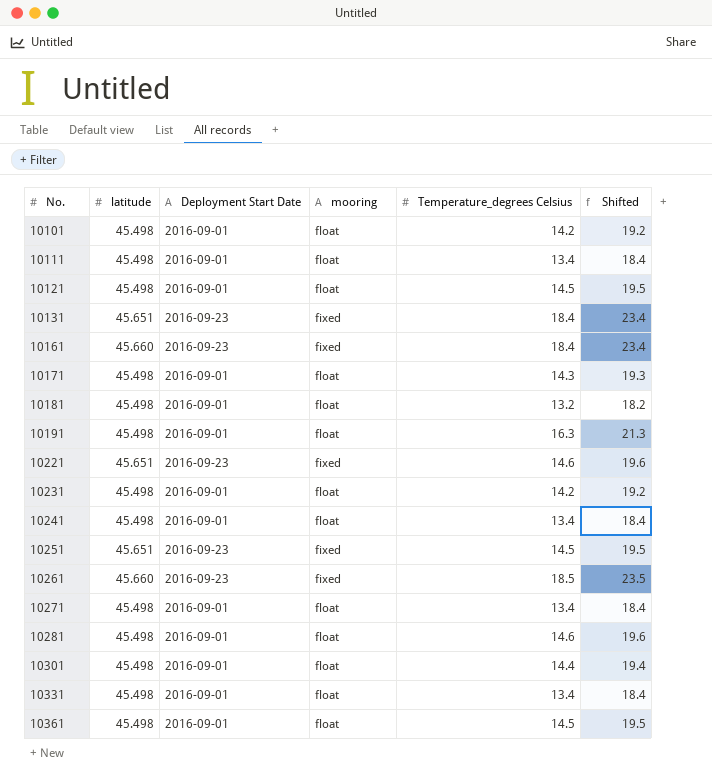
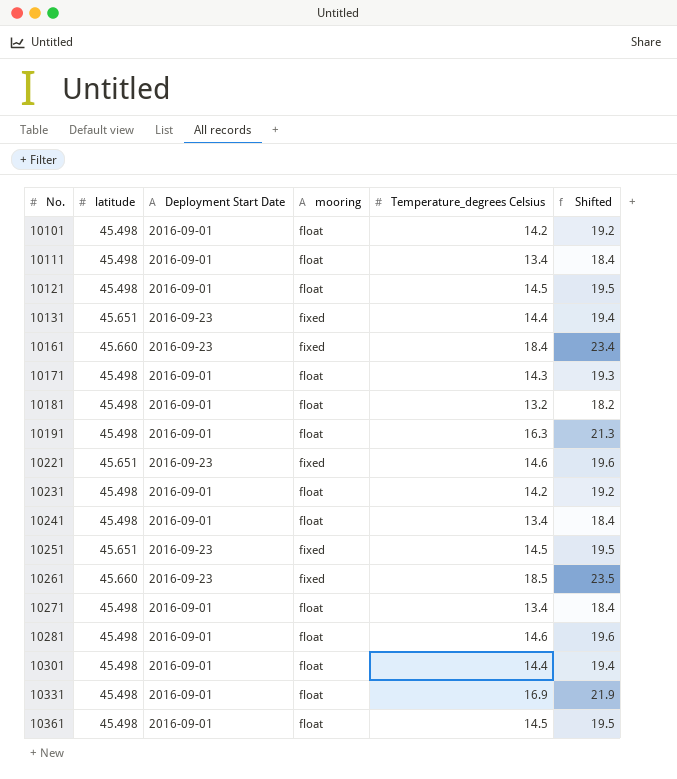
10131 | Temperature_degrees Celsius: 18.4 -> 14.4
10131 | Shifted: 23.4 -> 19.4
10331 | Temperature_degrees Celsius: 13.4 -> 16.9
10331 | Shifted: 18.4 -> 21.9

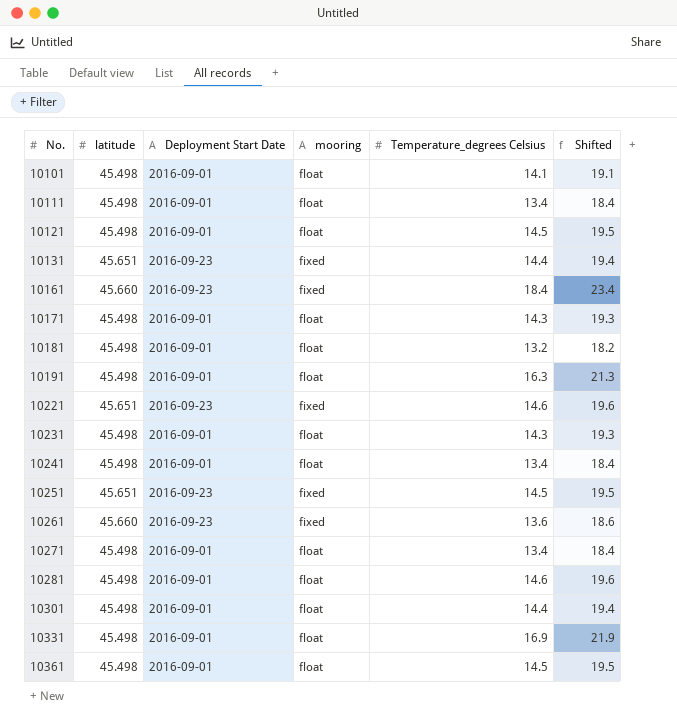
10101 | Temperature_degrees Celsius: 14.2 -> 14.1
10101 | Shifted: 19.2 -> 19.1
10231 | Temperature_degrees Celsius: 14.2 -> 14.3
10231 | Shifted: 19.2 -> 19.3
10261 | Temperature_degrees Celsius: 18.5 -> 13.6
10261 | Shifted: 23.5 -> 18.6

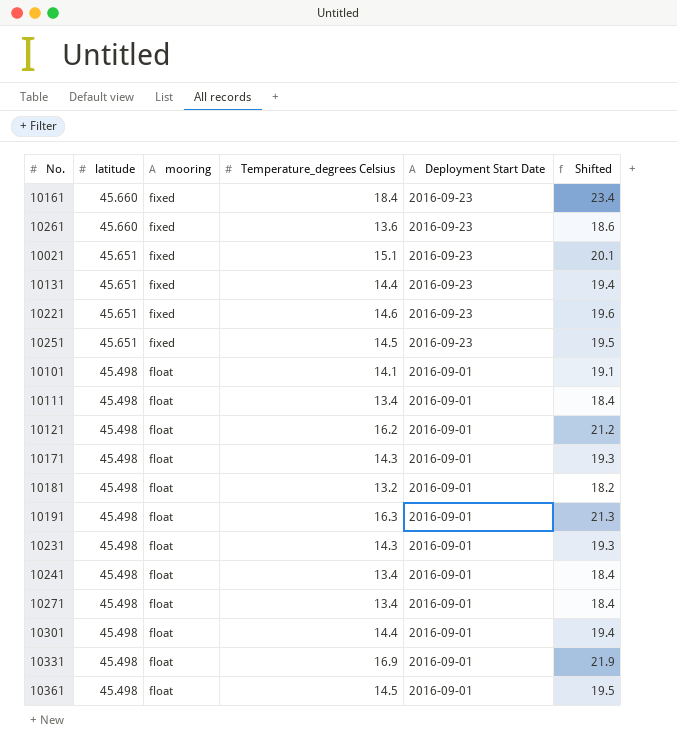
row order: No. ascending -> latitude descending
column Deployment Start Date | position: 3 -> 5
row 10281: 45.498 | 2016-09-01 | float | 14.6 | 19.6 -> none
row 10021: none -> 45.651 | fixed | 15.1 | 2016-09-23 | 20.1
10121 | Temperature_degrees Celsius: 14.5 -> 16.2
10121 | Shifted: 19.5 -> 21.2

